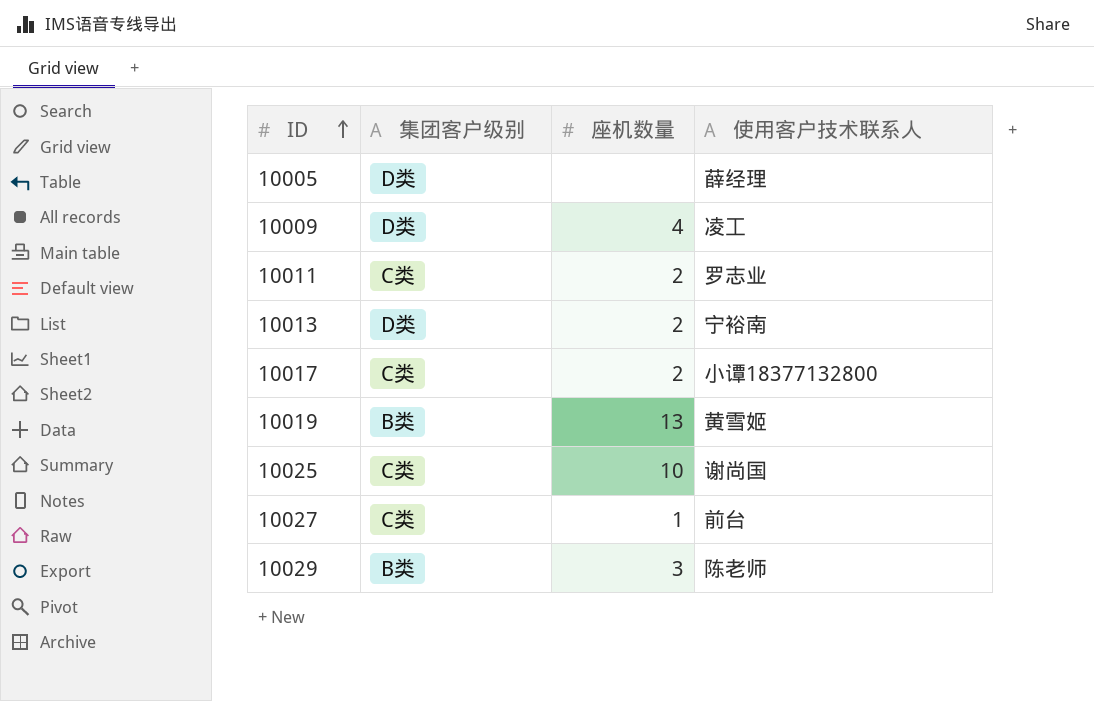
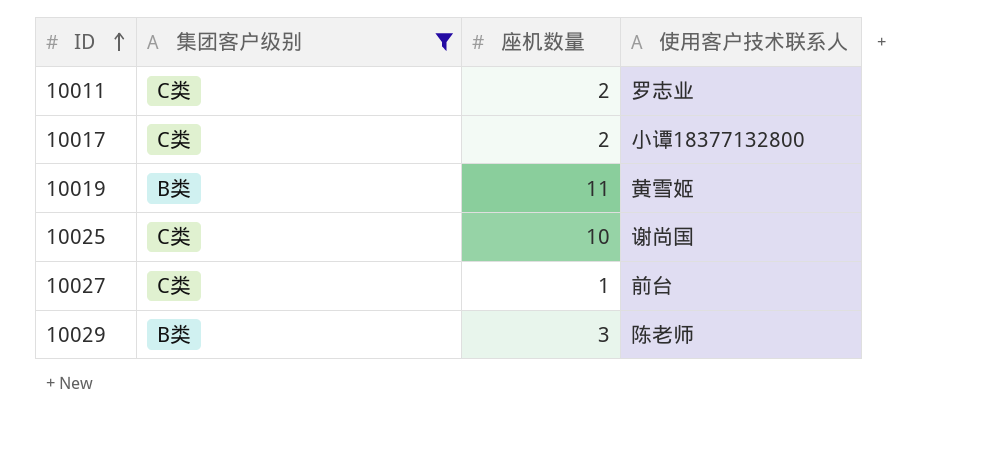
filter: none -> 集团客户级别 != D类
10019 | 座机数量: 13 -> 11

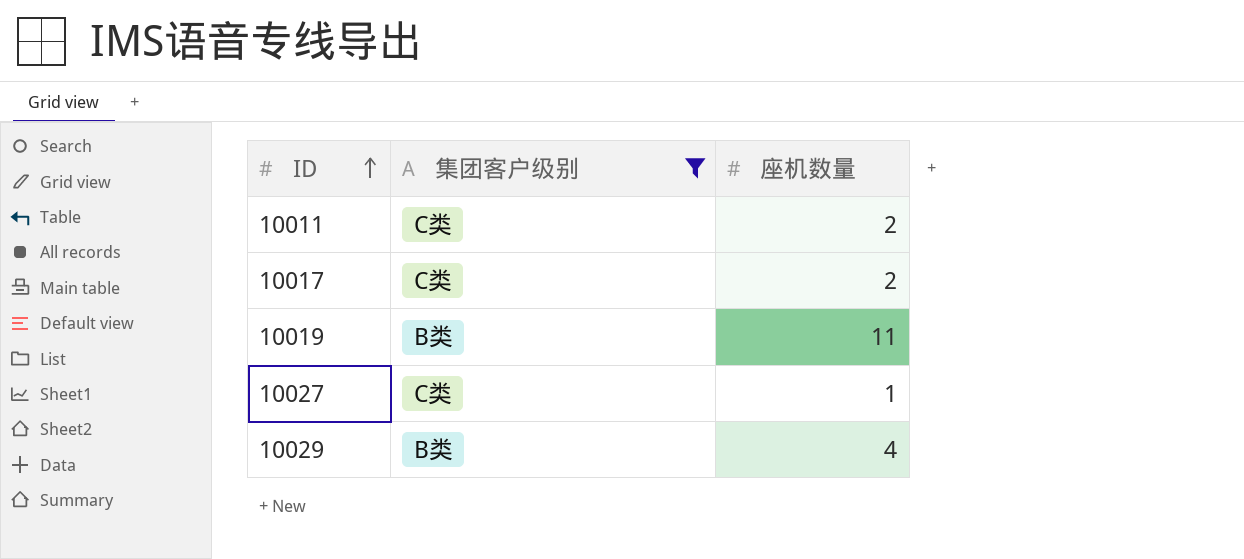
column 使用客户技术联系人 | position: 4 -> none
row 10025: C类 | 10 | 谢尚国 -> none
10029 | 座机数量: 3 -> 4

